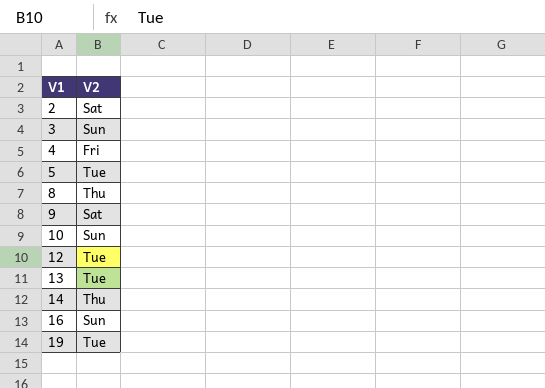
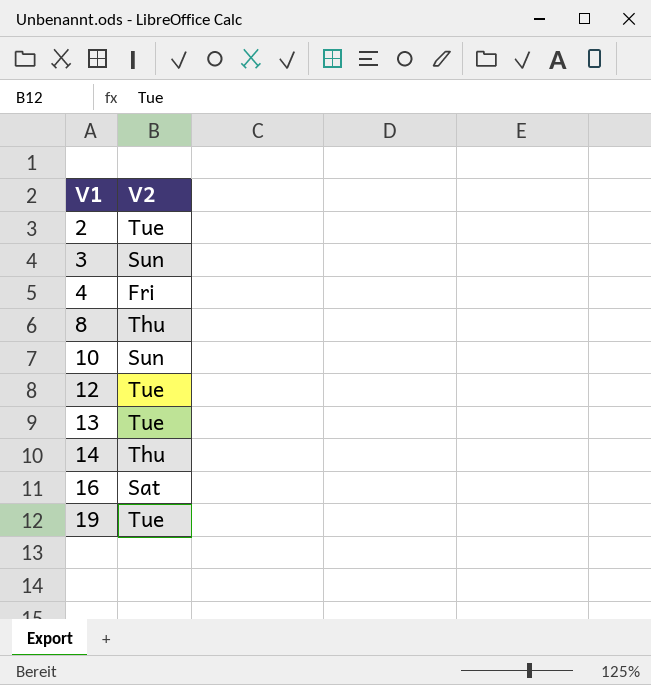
row 5: Tue -> none
row 9: Sat -> none
2 | V2: Sat -> Tue
16 | V2: Sun -> Sat

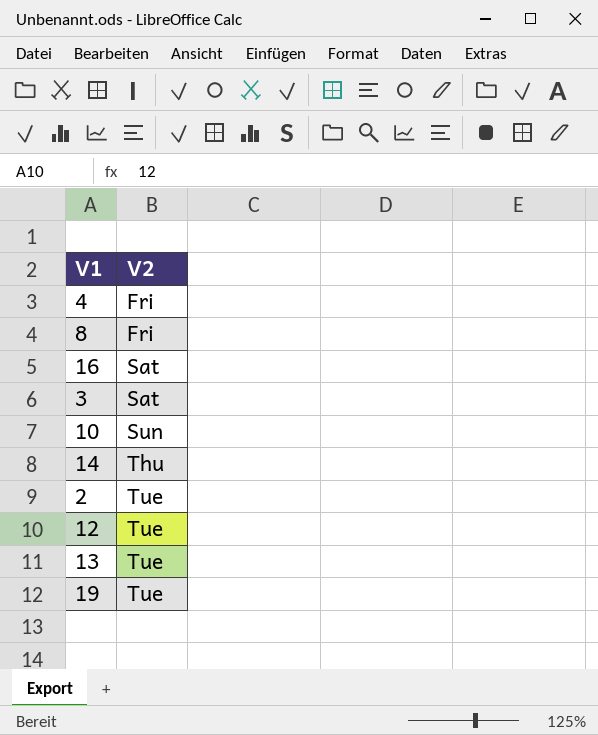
row order: V1 ascending -> V2 ascending
8 | V2: Thu -> Fri
3 | V2: Sun -> Sat

